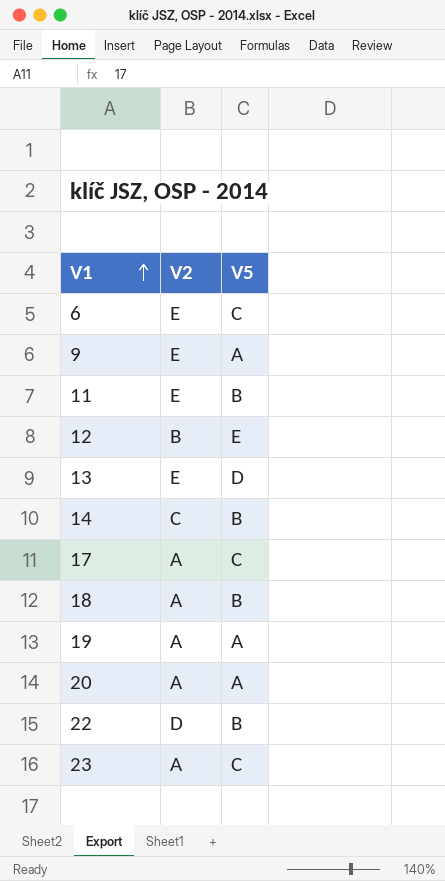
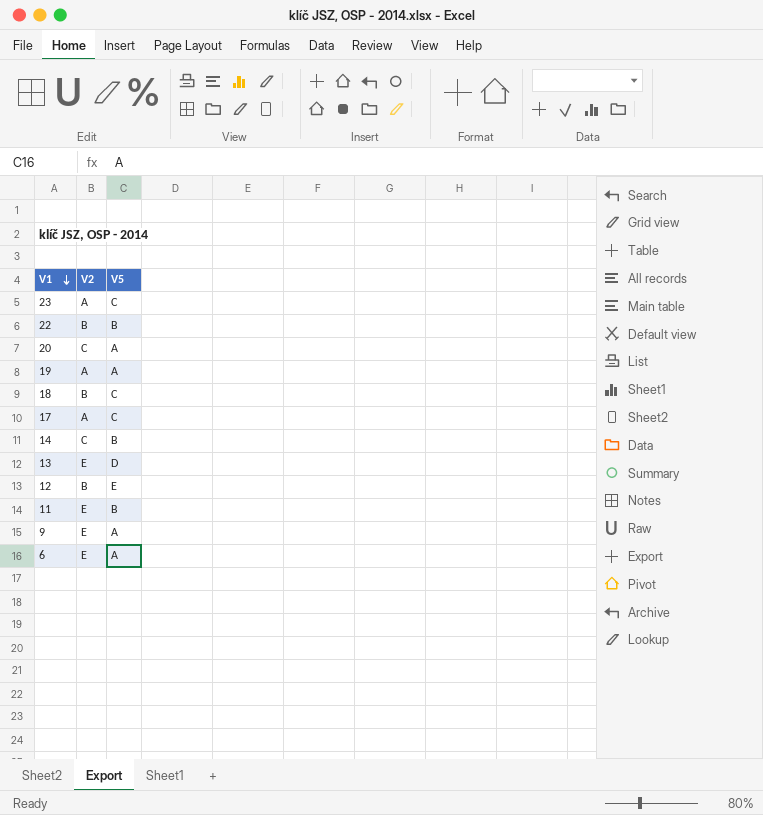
row order: V1 ascending -> V1 descending
22 | V2: D -> B
20 | V2: A -> C
18 | V2: A -> B
18 | V5: B -> C
6 | V5: C -> A

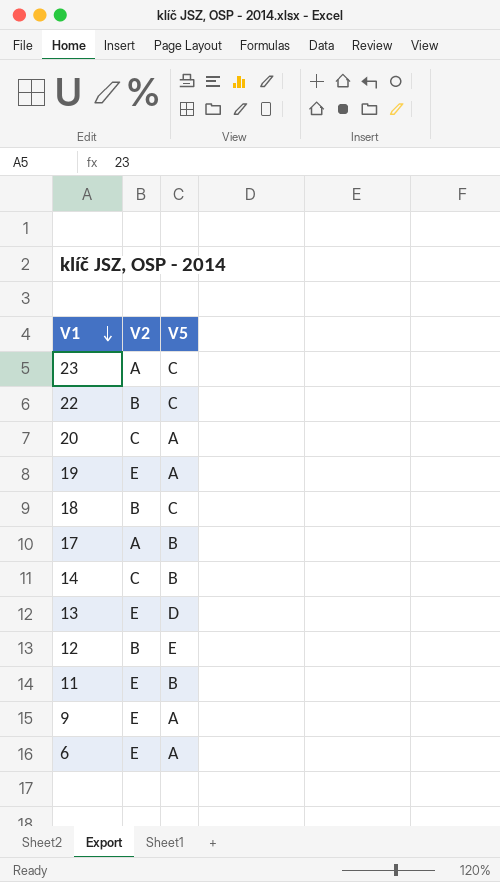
22 | V5: B -> C
19 | V2: A -> E
17 | V5: C -> B

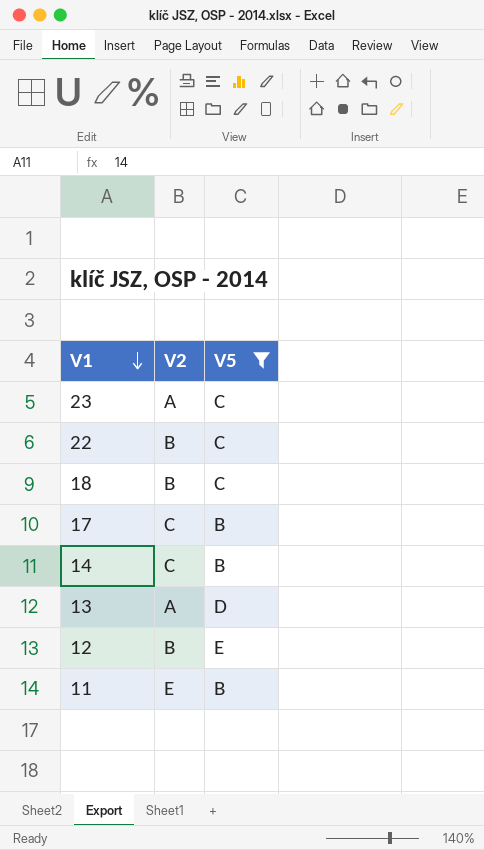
filter: none -> V5 != A
17 | V2: A -> C
13 | V2: E -> A

